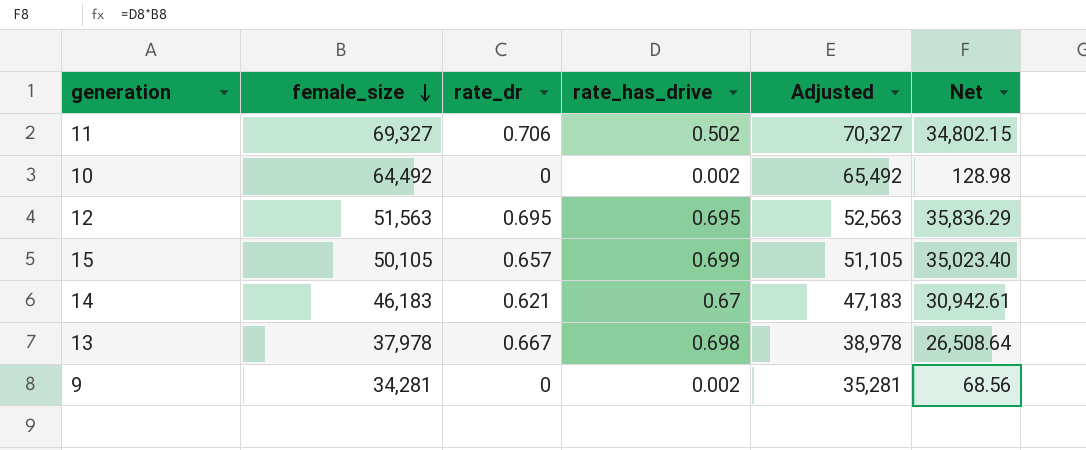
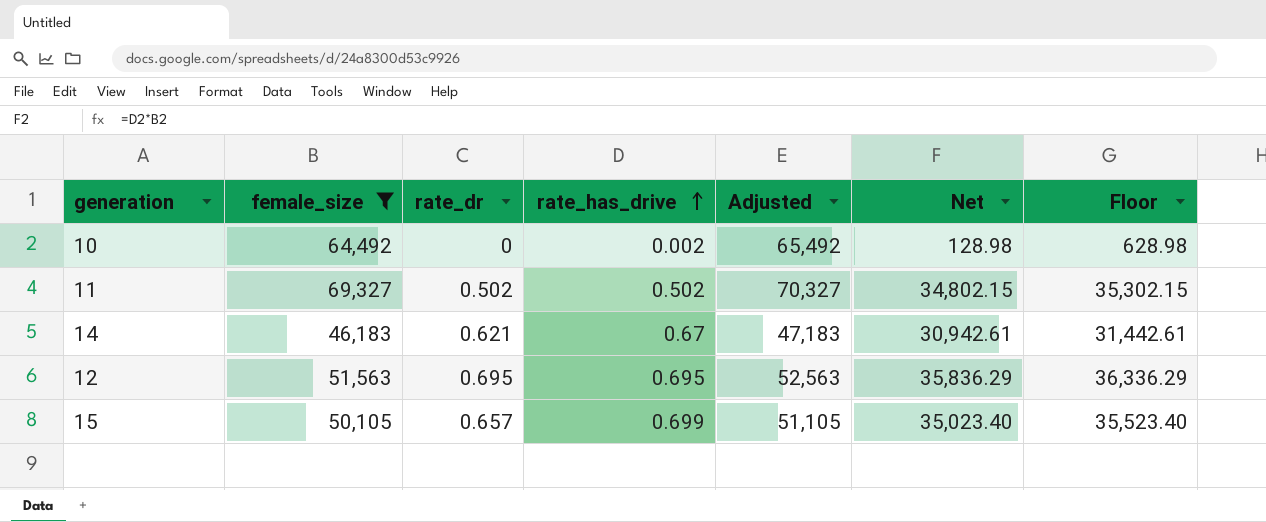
filter: none -> female_size >= 46,183
row order: female_size descending -> rate_has_drive ascending
column Floor | formula: none -> [Net] + 500
11 | rate_dr: 0.706 -> 0.502

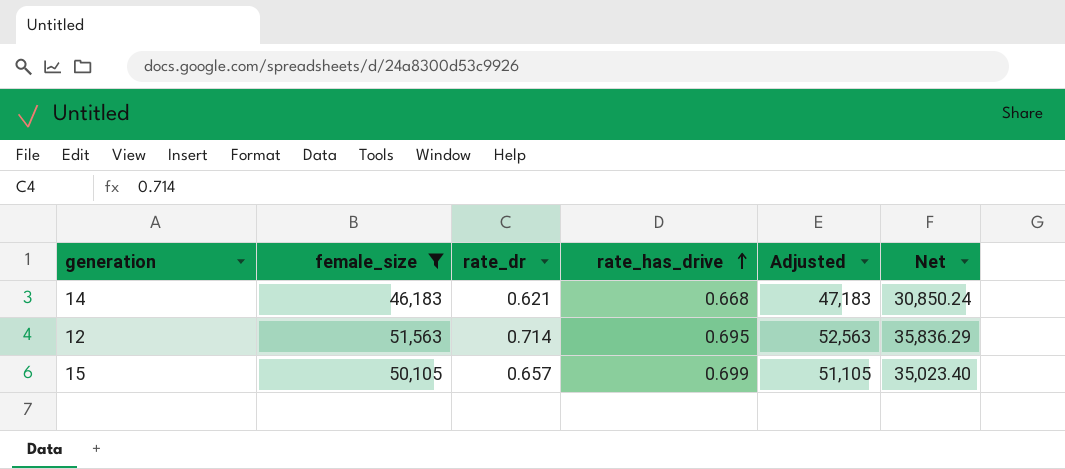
column Floor | formula: [Net] + 500 -> none
row 10: 64,492 | 0 | 0.002 | 65,492 | 128.98 | 628.98 -> none
row 11: 69,327 | 0.502 | 0.502 | 70,327 | 34,802.15 | 35,302.15 -> none
14 | rate_has_drive: 0.67 -> 0.668
14 | Net: 30,942.61 -> 30,850.24
12 | rate_dr: 0.695 -> 0.714

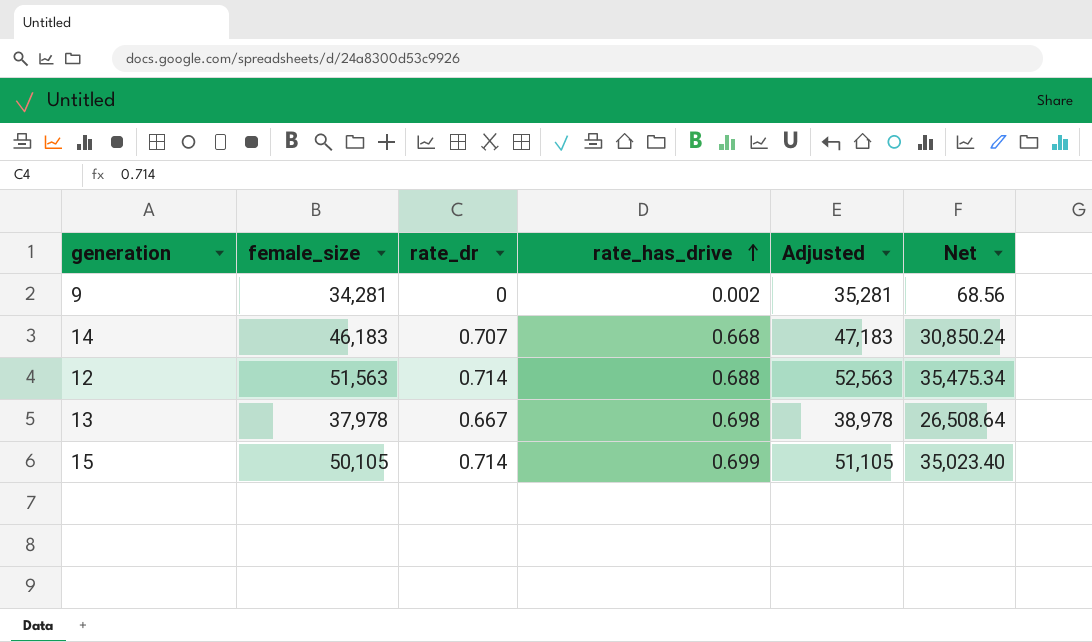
filter: female_size >= 46,183 -> none
14 | rate_dr: 0.621 -> 0.707
12 | rate_has_drive: 0.695 -> 0.688
12 | Net: 35,836.29 -> 35,475.34
15 | rate_dr: 0.657 -> 0.714

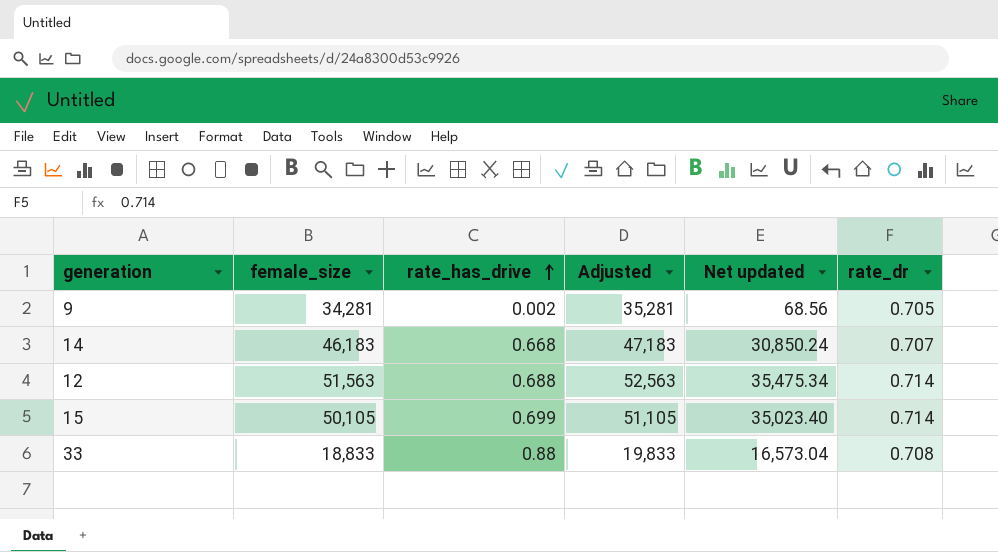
column name: Net -> Net updated
column rate_dr | position: 3 -> 6
row 13: 37,978 | 0.667 | 0.698 | 38,978 | 26,508.64 -> none
9 | rate_dr: 0 -> 0.705
row 33: none -> 18,833 | 0.88 | 19,833 | 16,573.04 | 0.708

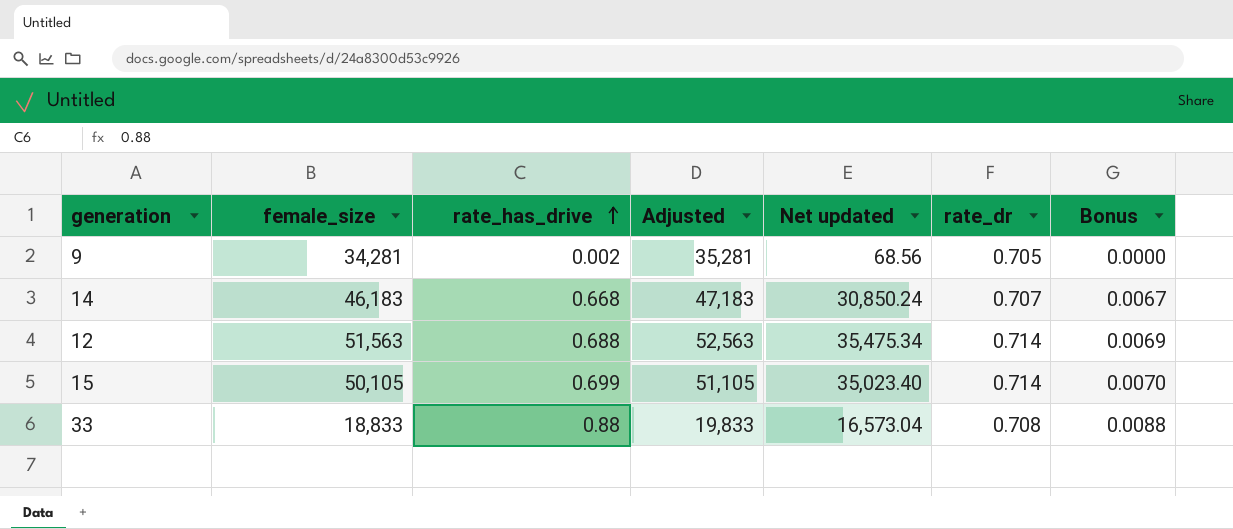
column Bonus | formula: none -> [rate_has_drive] * 0.01

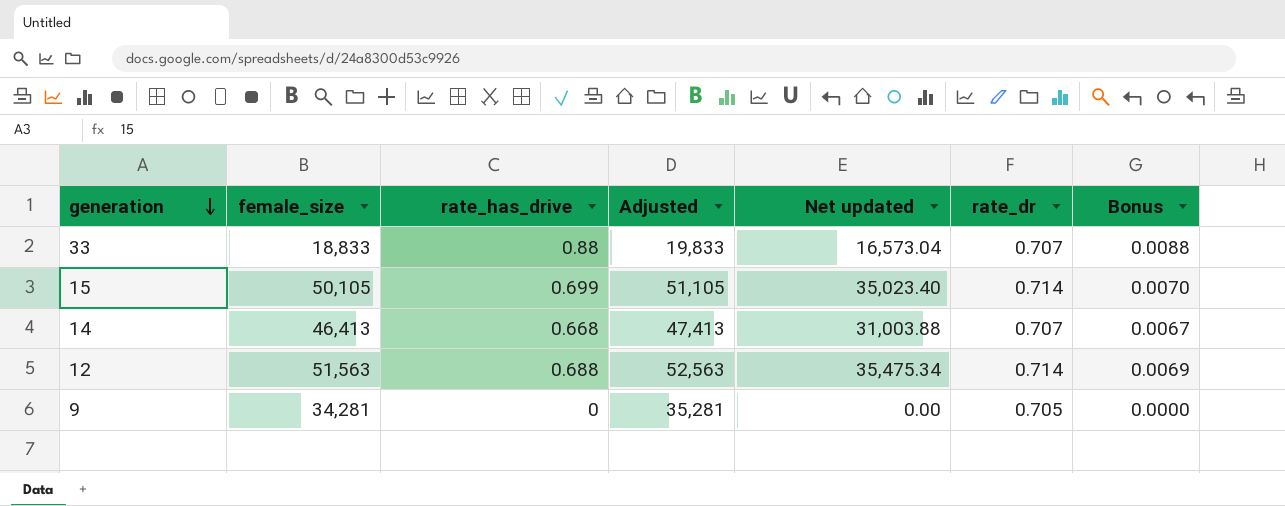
row order: rate_has_drive ascending -> generation descending
33 | rate_dr: 0.708 -> 0.707
14 | female_size: 46,183 -> 46,413
14 | Adjusted: 47,183 -> 47,413
14 | Net updated: 30,850.24 -> 31,003.88
9 | rate_has_drive: 0.002 -> 0
9 | Net updated: 68.56 -> 0.00

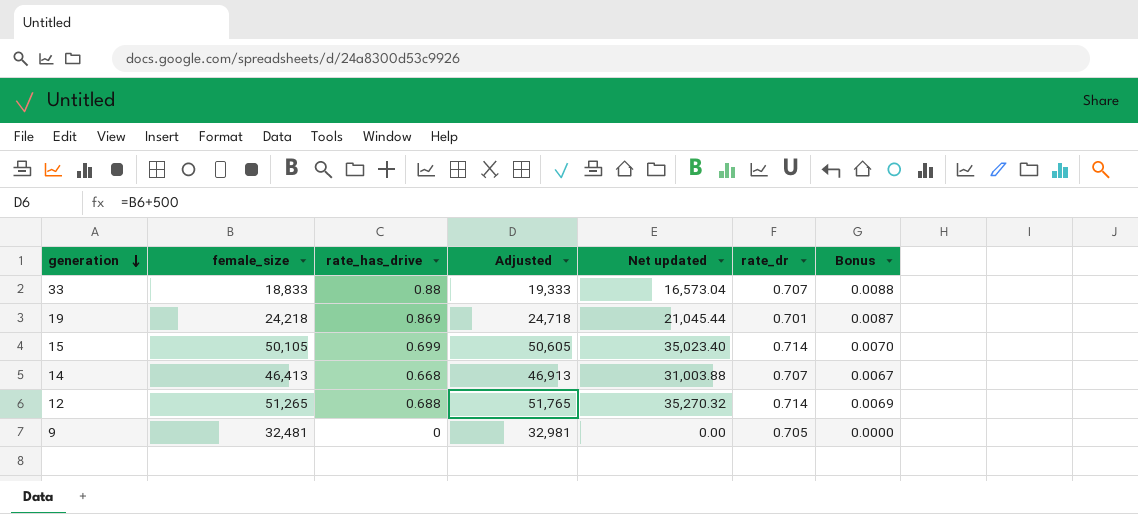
column Adjusted | formula: [female_size] + 1000 -> [female_size] + 500
row 19: none -> 24,218 | 0.869 | 24,718 | 21,045.44 | 0.701 | 0.0087
12 | female_size: 51,563 -> 51,265
12 | Net updated: 35,475.34 -> 35,270.32
9 | female_size: 34,281 -> 32,481

